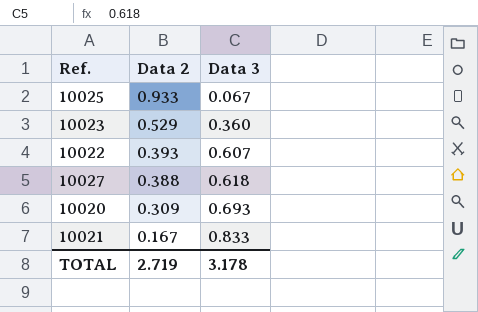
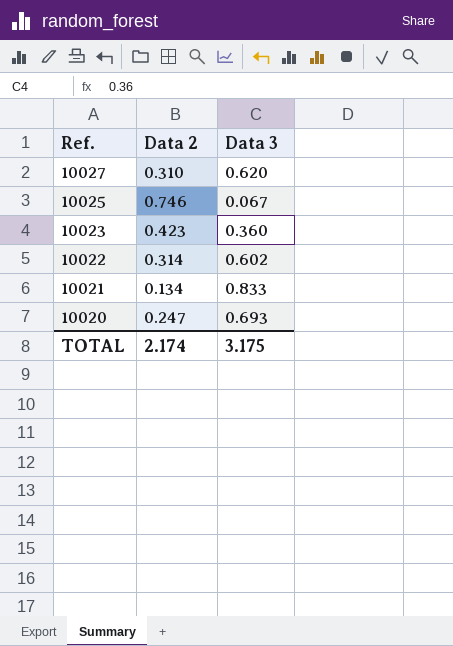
row order: Data 2 descending -> Ref. descending
10027 | Data 2: 0.388 -> 0.310
10027 | Data 3: 0.618 -> 0.620
10025 | Data 2: 0.933 -> 0.746
10023 | Data 2: 0.529 -> 0.423
10022 | Data 2: 0.393 -> 0.314
10022 | Data 3: 0.607 -> 0.602
10021 | Data 2: 0.167 -> 0.134
10020 | Data 2: 0.309 -> 0.247
TOTAL | Data 2: 2.719 -> 2.174
TOTAL | Data 3: 3.178 -> 3.175

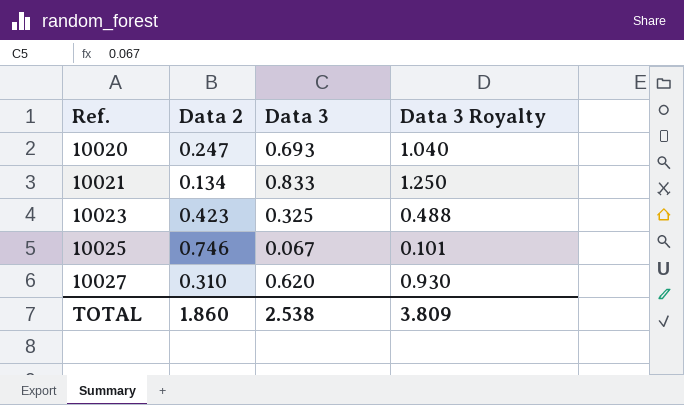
row order: Ref. descending -> Ref. ascending
column Data 3 Royalty | formula: none -> [Data 3] * 1.5
row 10022: 0.314 | 0.602 -> none
10023 | Data 3: 0.360 -> 0.325
TOTAL | Data 2: 2.174 -> 1.860
TOTAL | Data 3: 3.175 -> 2.538

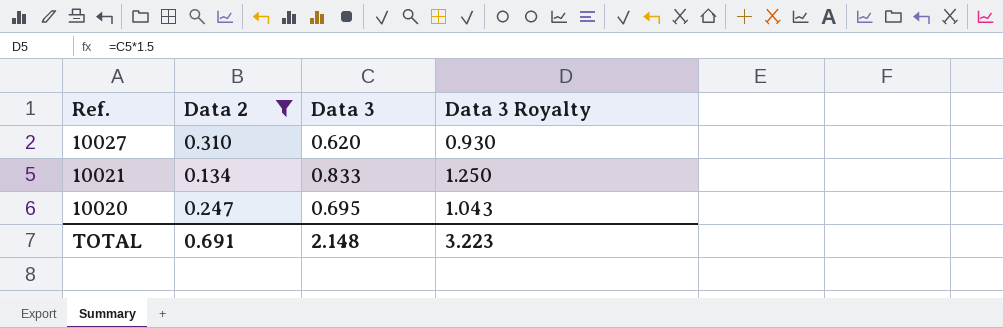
filter: none -> Data 2 <= 0.310
row order: Ref. ascending -> Ref. descending
10020 | Data 3: 0.693 -> 0.695
10020 | Data 3 Royalty: 1.040 -> 1.043
TOTAL | Data 2: 1.860 -> 0.691
TOTAL | Data 3: 2.538 -> 2.148
TOTAL | Data 3 Royalty: 3.809 -> 3.223

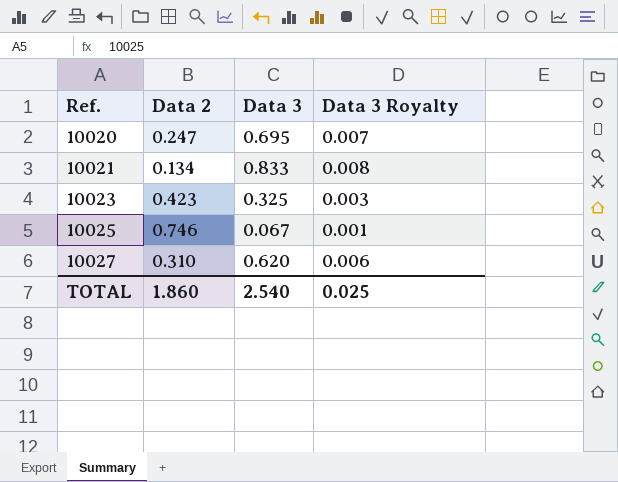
filter: Data 2 <= 0.310 -> none
row order: Ref. descending -> Ref. ascending
column Data 3 Royalty | formula: [Data 3] * 1.5 -> [Data 3] * 0.01
TOTAL | Data 2: 0.691 -> 1.860
TOTAL | Data 3: 2.148 -> 2.540
TOTAL | Data 3 Royalty: 3.223 -> 0.025

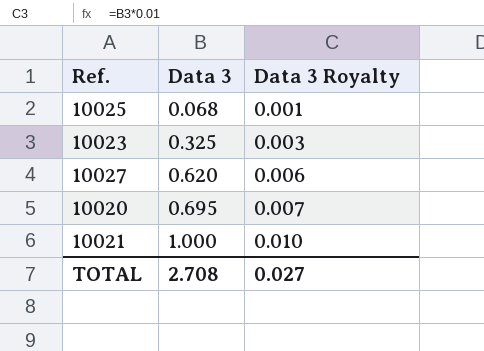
row order: Ref. ascending -> Data 3 ascending
column Data 2 | position: 2 -> none
10025 | Data 3: 0.067 -> 0.068
10021 | Data 3: 0.833 -> 1.000
10021 | Data 3 Royalty: 0.008 -> 0.010
TOTAL | Data 3: 2.540 -> 2.708
TOTAL | Data 3 Royalty: 0.025 -> 0.027

